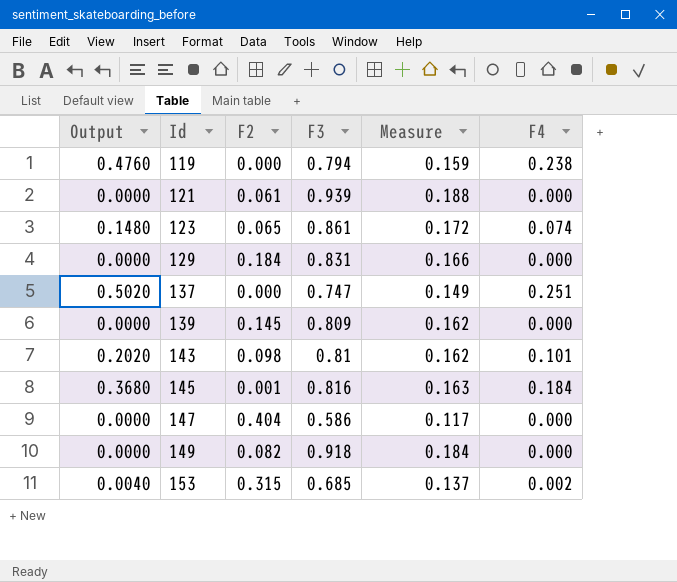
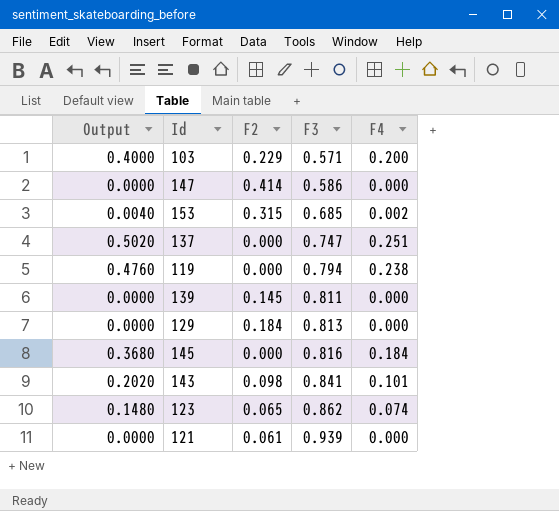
row order: Id ascending -> F3 ascending
column Measure | formula: [F3] * 0.2 -> none
row 149: 0.0000 | 0.082 | 0.918 | 0.184 | 0.000 -> none
row 103: none -> 0.4000 | 0.229 | 0.571 | 0.200
147 | F2: 0.404 -> 0.414
139 | F3: 0.809 -> 0.811
129 | F3: 0.831 -> 0.813
145 | F2: 0.001 -> 0.000
143 | F3: 0.81 -> 0.841
123 | F3: 0.861 -> 0.862

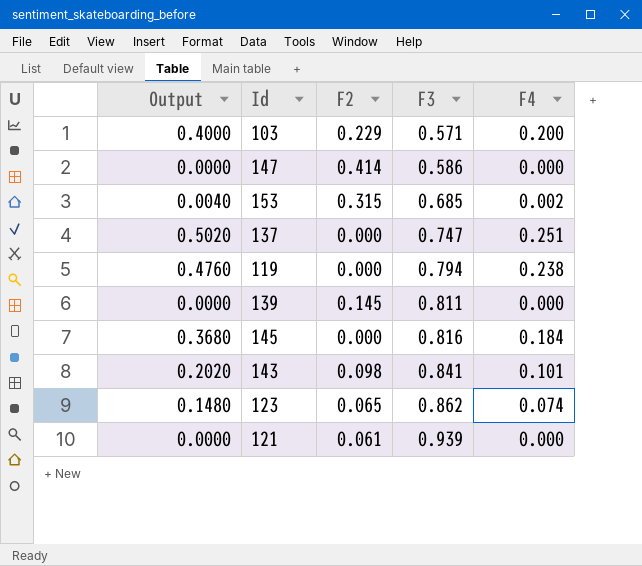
row 129: 0.0000 | 0.184 | 0.813 | 0.000 -> none

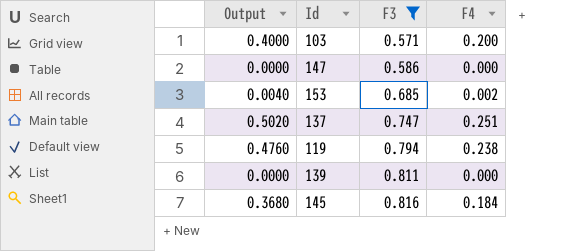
filter: none -> F3 <= 0.816
column F2 | position: 3 -> none

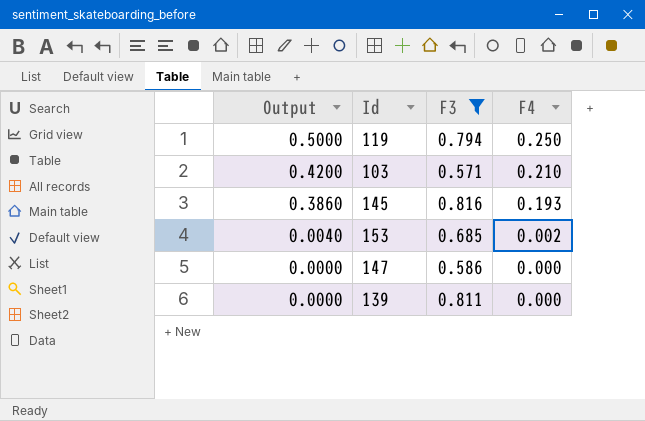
row order: F3 ascending -> Output descending
row 137: 0.5020 | 0.747 | 0.251 -> none
119 | Output: 0.4760 -> 0.5000
119 | F4: 0.238 -> 0.250
103 | Output: 0.4000 -> 0.4200
103 | F4: 0.200 -> 0.210
145 | Output: 0.3680 -> 0.3860
145 | F4: 0.184 -> 0.193

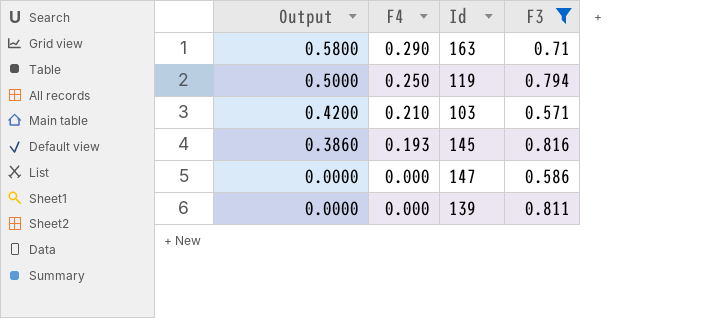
column F4 | position: 4 -> 2
row 153: 0.0040 | 0.685 | 0.002 -> none
row 163: none -> 0.5800 | 0.290 | 0.71

